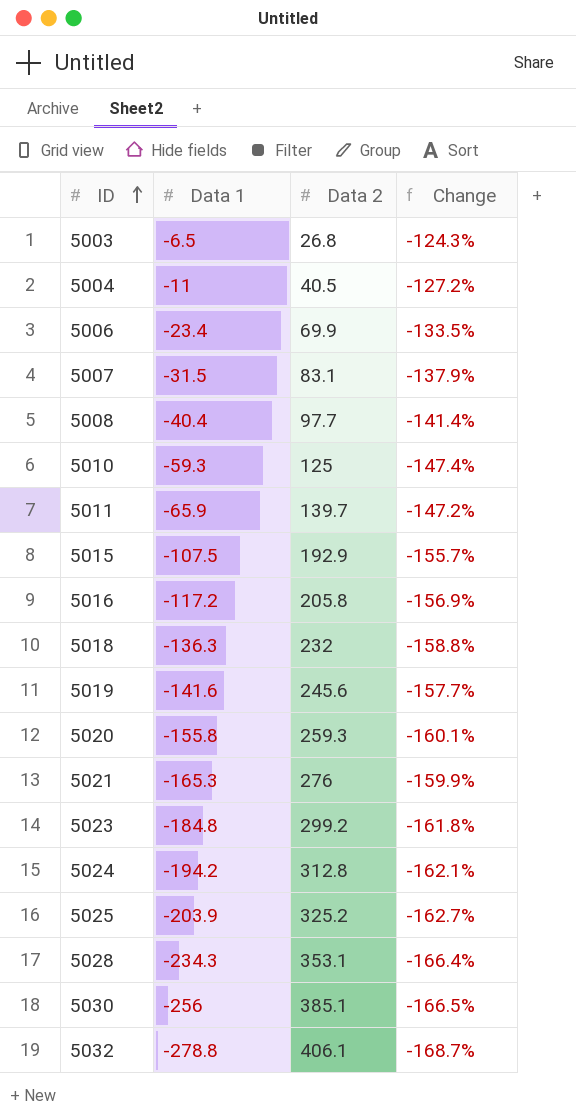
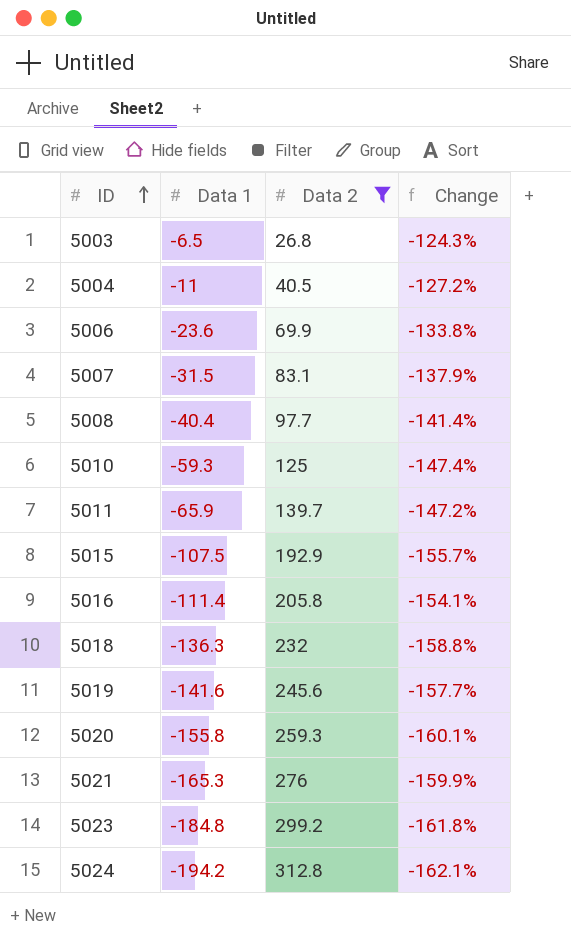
filter: none -> Data 2 <= 312.8
5006 | Data 1: -23.4 -> -23.6
5006 | Change: -133.5% -> -133.8%
5016 | Data 1: -117.2 -> -111.4
5016 | Change: -156.9% -> -154.1%

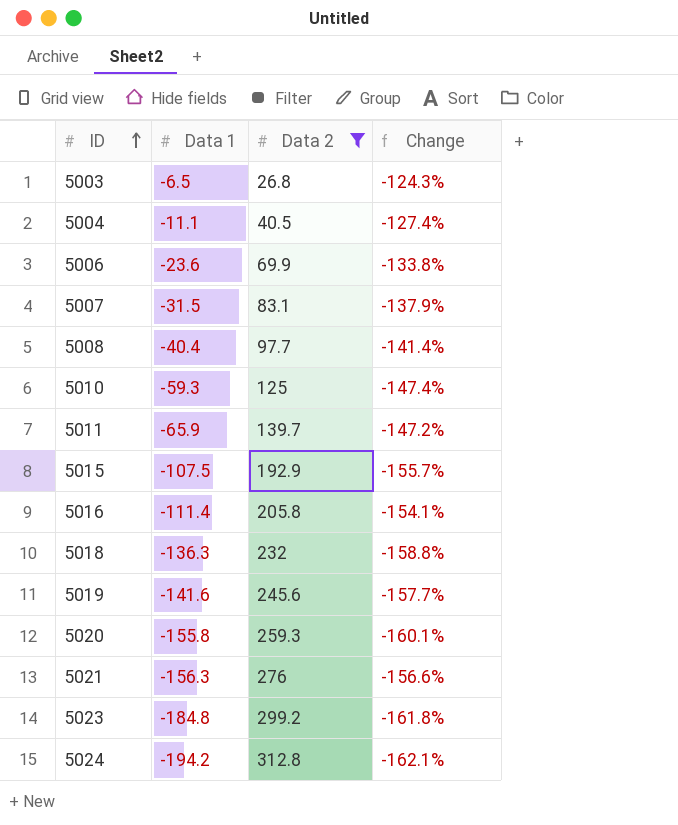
5004 | Data 1: -11 -> -11.1
5004 | Change: -127.2% -> -127.4%
5021 | Data 1: -165.3 -> -156.3
5021 | Change: -159.9% -> -156.6%

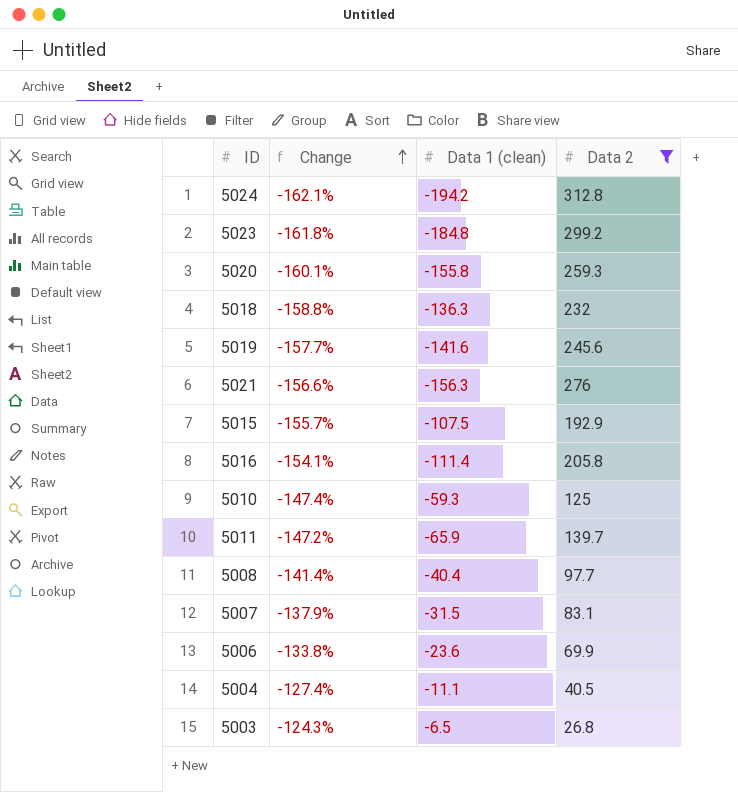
row order: ID ascending -> Change ascending
column Change | position: 4 -> 2
column name: Data 1 -> Data 1 (clean)

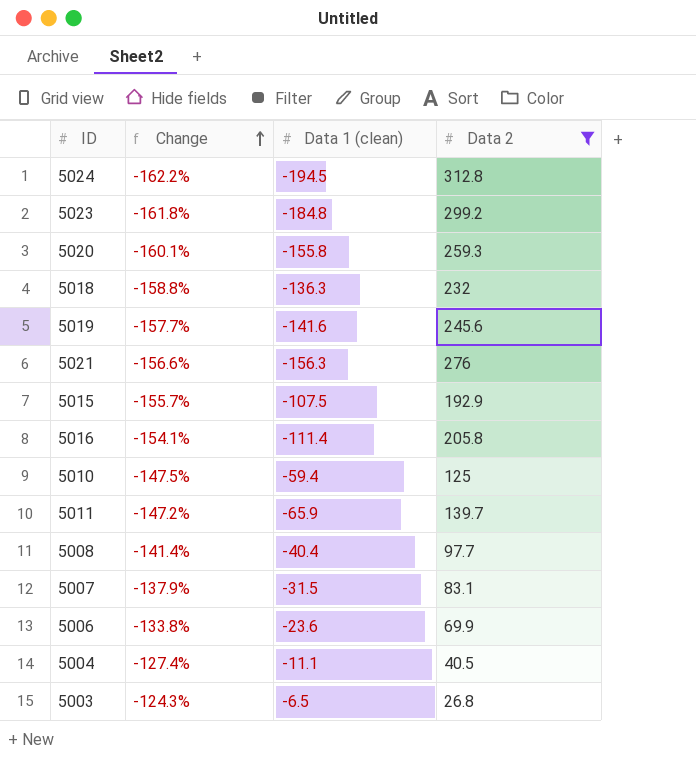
5024 | Change: -162.1% -> -162.2%
5024 | Data 1 (clean): -194.2 -> -194.5
5010 | Change: -147.4% -> -147.5%
5010 | Data 1 (clean): -59.3 -> -59.4

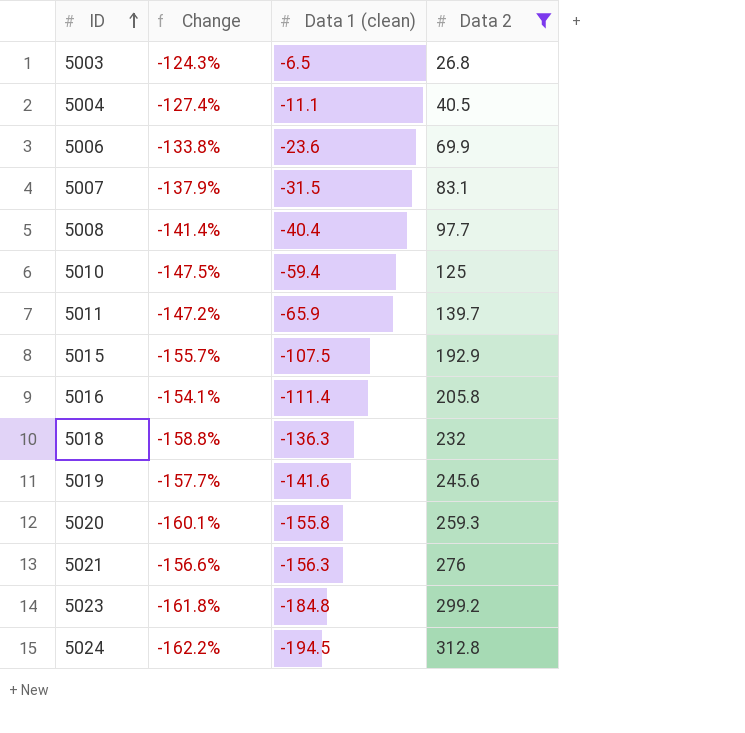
row order: Change ascending -> ID ascending

